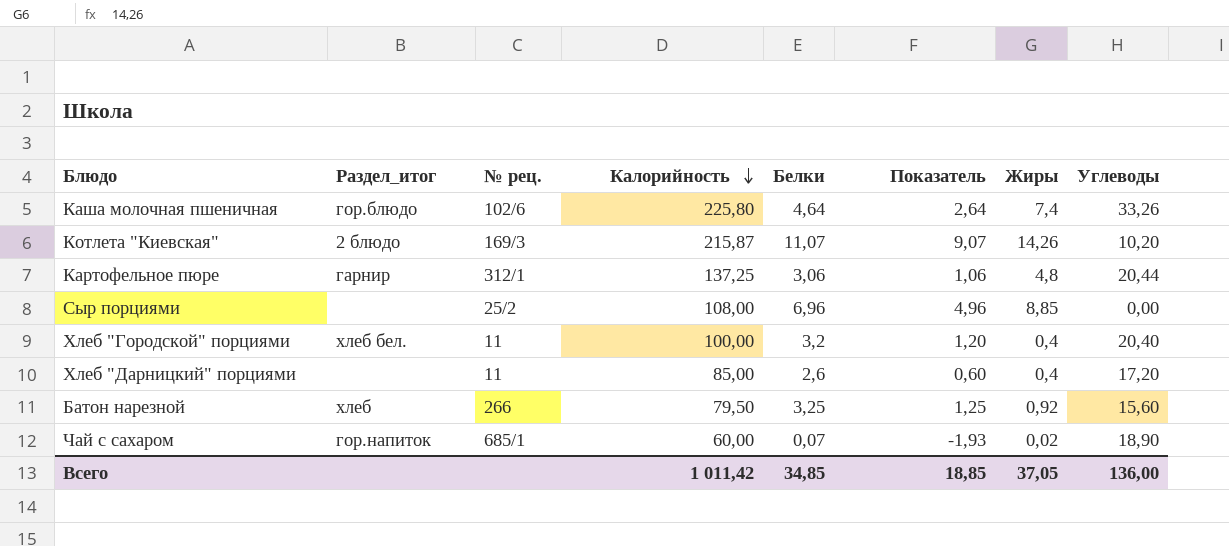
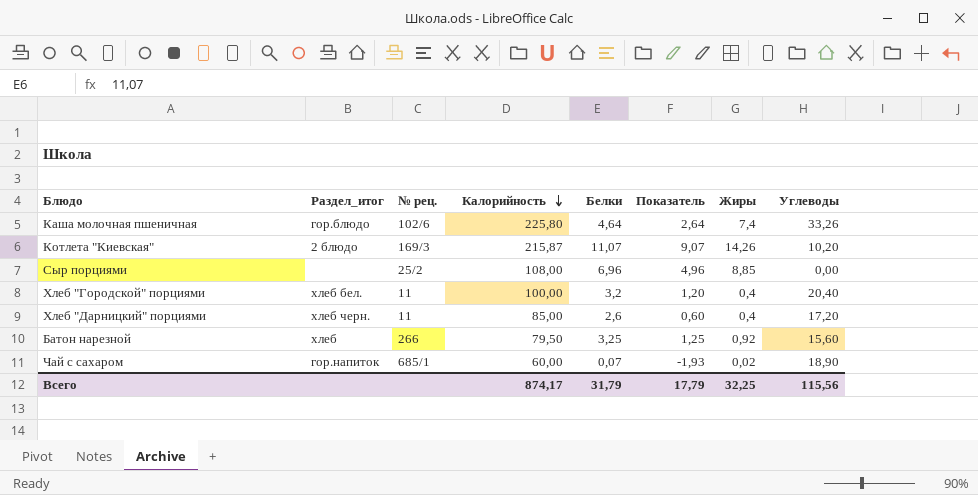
row Картофельное пюре: гарнир | 312/1 | 137,25 | 3,06 | 1,06 | 4,8 | 20,44 -> none
Хлеб "Дарницкий" порциями | Раздел_итог: none -> хлеб черн.
Всего | Калорийность: 1 011,42 -> 874,17
Всего | Белки: 34,85 -> 31,79
Всего | Показатель: 18,85 -> 17,79
Всего | Жиры: 37,05 -> 32,25
Всего | Углеводы: 136,00 -> 115,56

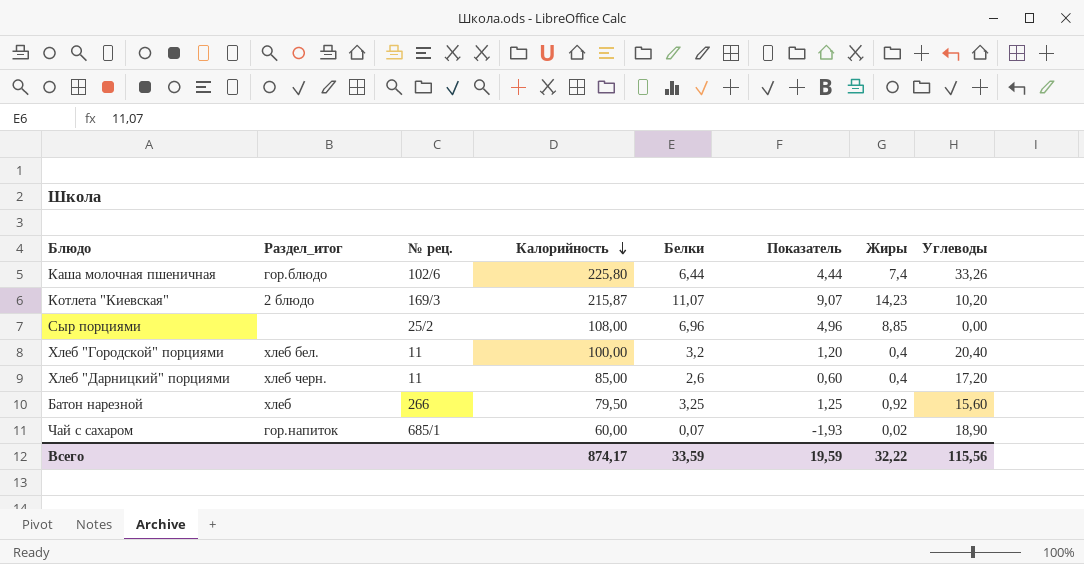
Каша молочная пшеничная | Белки: 4,64 -> 6,44
Каша молочная пшеничная | Показатель: 2,64 -> 4,44
Котлета "Киевская" | Жиры: 14,26 -> 14,23
Всего | Белки: 31,79 -> 33,59
Всего | Показатель: 17,79 -> 19,59
Всего | Жиры: 32,25 -> 32,22

